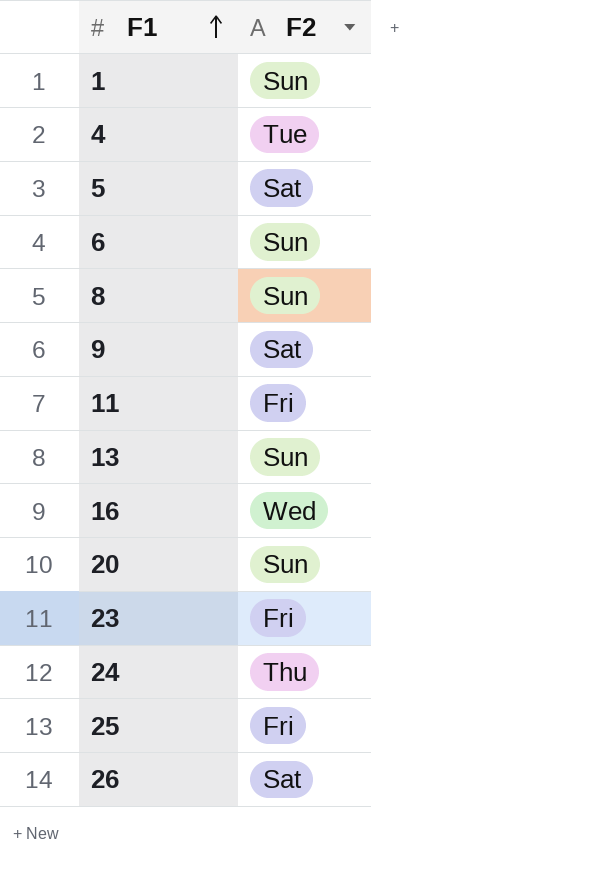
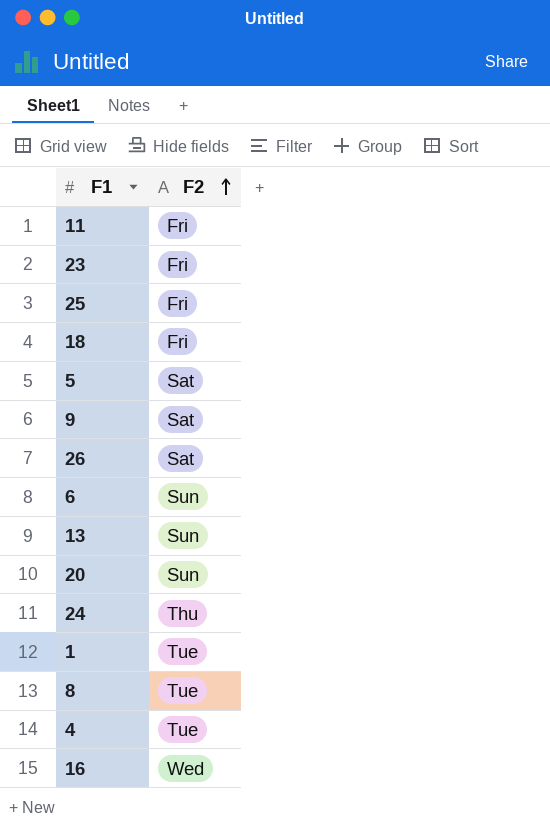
row order: F1 ascending -> F2 ascending
row 18: none -> Fri
1 | F2: Sun -> Tue
8 | F2: Sun -> Tue

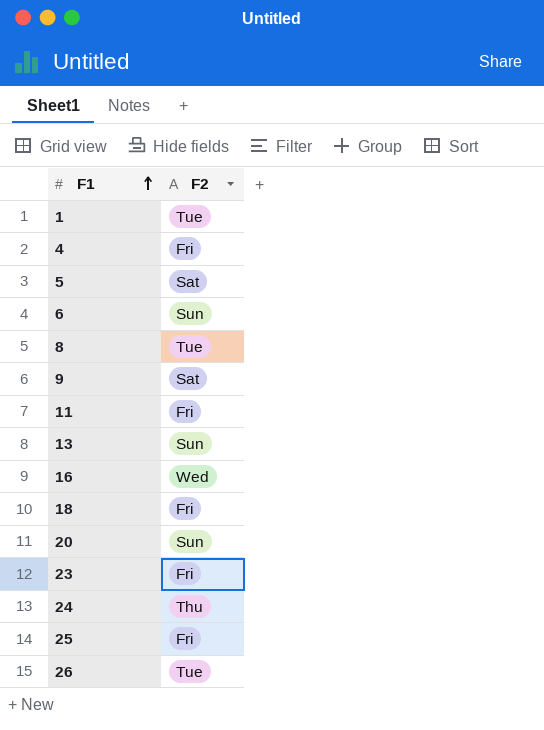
row order: F2 ascending -> F1 ascending
4 | F2: Tue -> Fri
26 | F2: Sat -> Tue

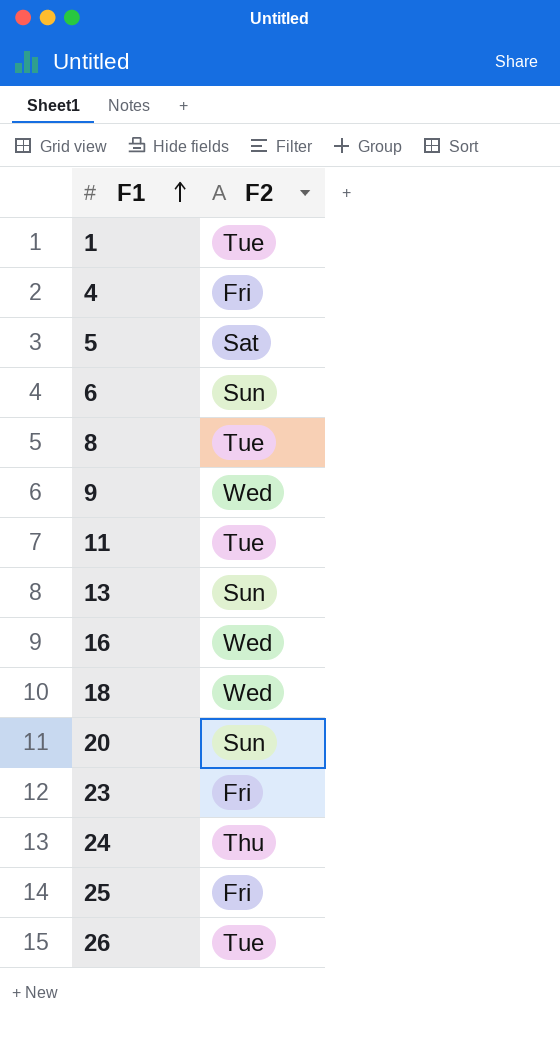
9 | F2: Sat -> Wed
11 | F2: Fri -> Tue
18 | F2: Fri -> Wed

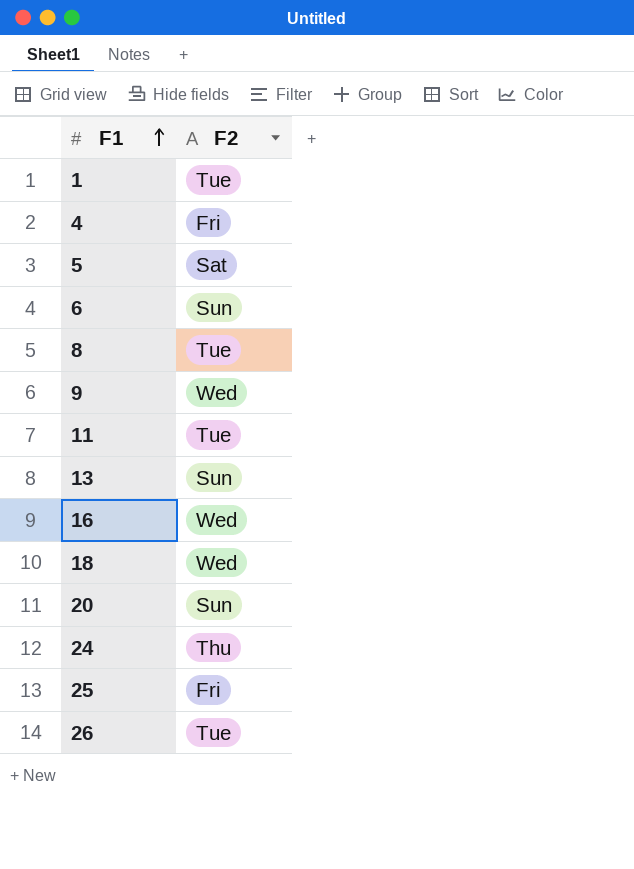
row 23: Fri -> none

